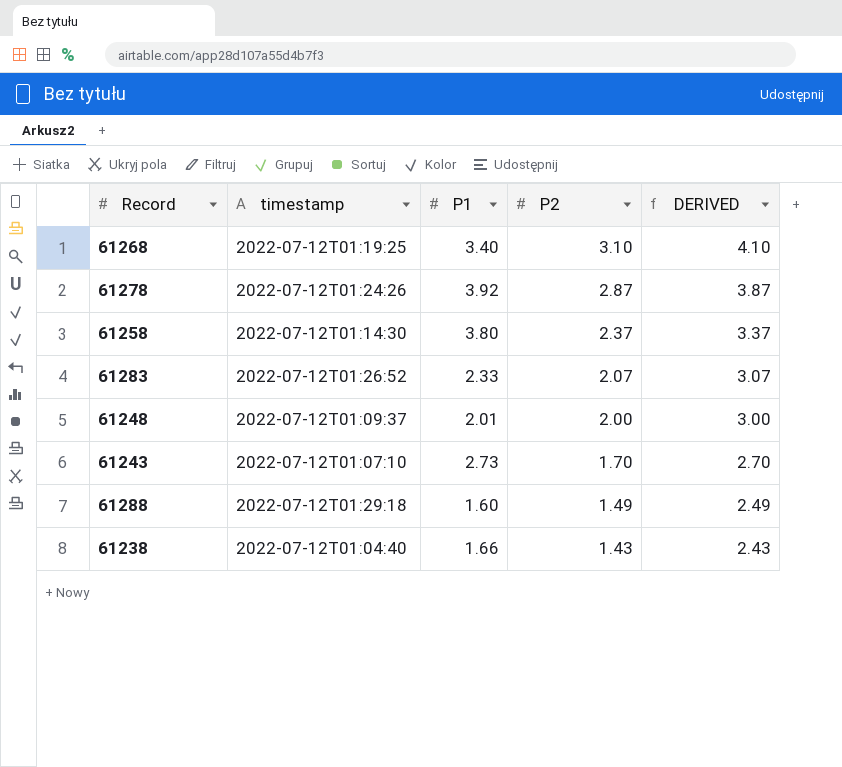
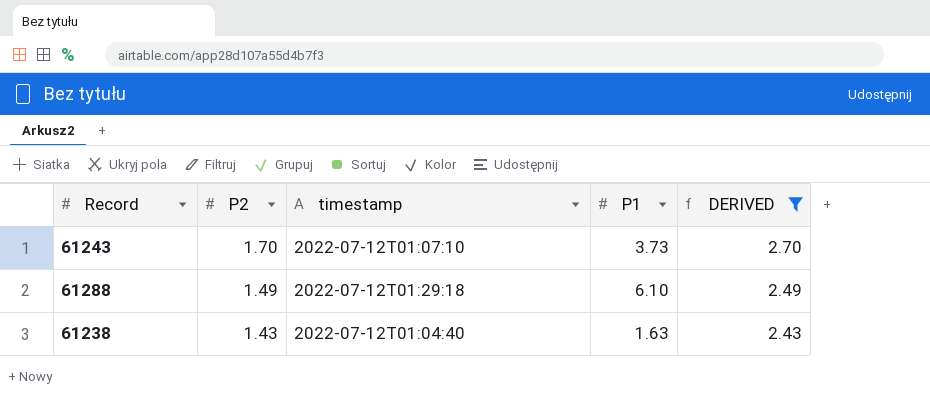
filter: none -> DERIVED <= 2.70
column P2 | position: 4 -> 2
61243 | P1: 2.73 -> 3.73
61288 | P1: 1.60 -> 6.10
61238 | P1: 1.66 -> 1.63

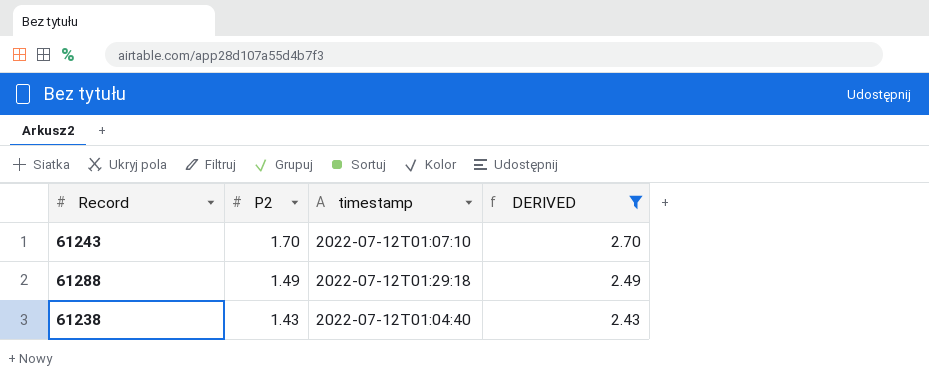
column P1 | position: 4 -> none

